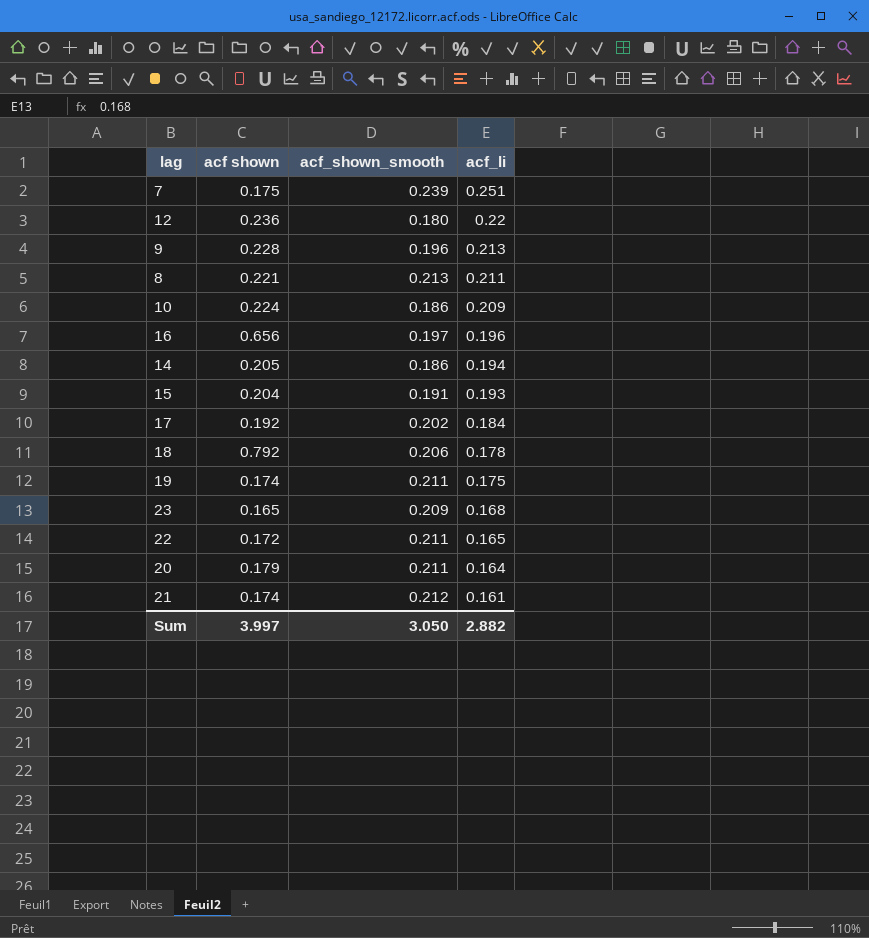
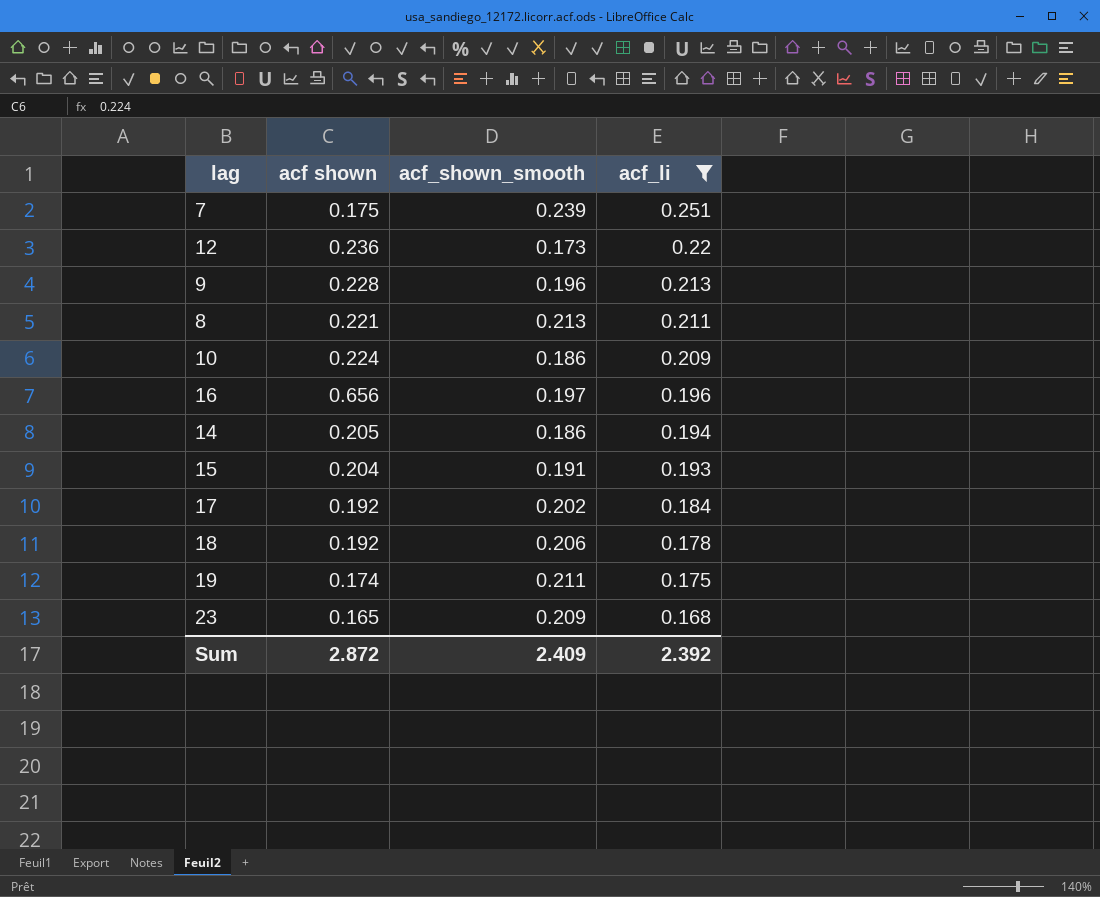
filter: none -> acf_li >= 0.168
12 | acf_shown_smooth: 0.180 -> 0.173
18 | acf shown: 0.792 -> 0.192
Sum | acf shown: 3.997 -> 2.872
Sum | acf_shown_smooth: 3.050 -> 2.409
Sum | acf_li: 2.882 -> 2.392

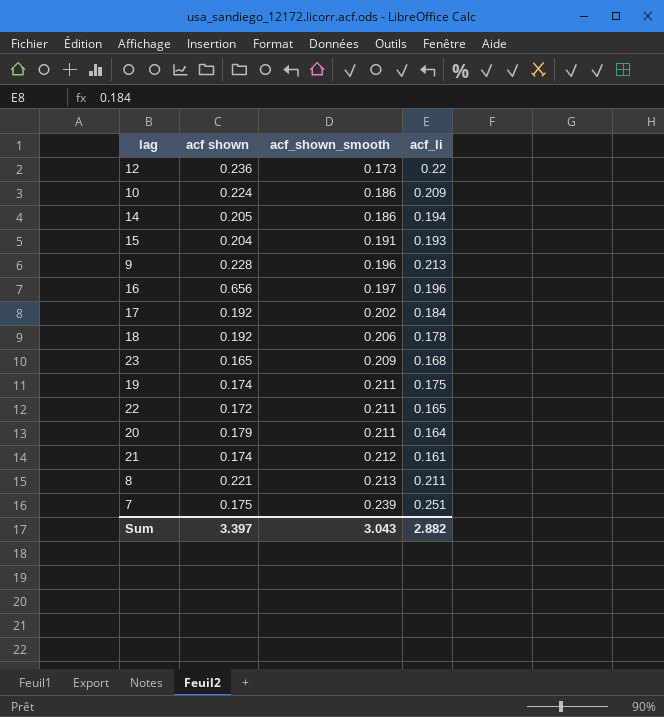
filter: acf_li >= 0.168 -> none
row order: acf_li descending -> acf_shown_smooth ascending
Sum | acf shown: 2.872 -> 3.397
Sum | acf_shown_smooth: 2.409 -> 3.043
Sum | acf_li: 2.392 -> 2.882

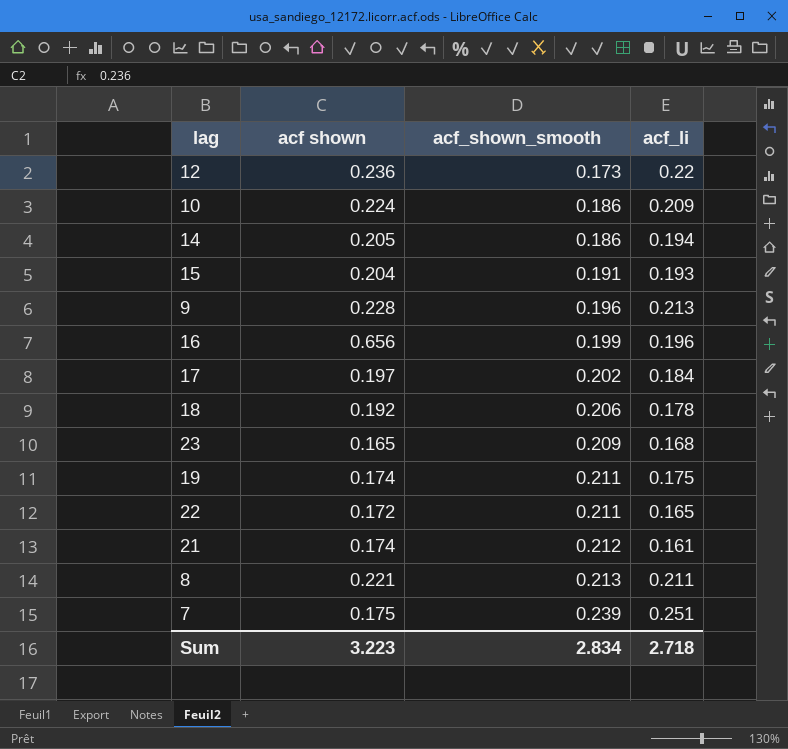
row 20: 0.179 | 0.211 | 0.164 -> none
16 | acf_shown_smooth: 0.197 -> 0.199
17 | acf shown: 0.192 -> 0.197
Sum | acf shown: 3.397 -> 3.223
Sum | acf_shown_smooth: 3.043 -> 2.834
Sum | acf_li: 2.882 -> 2.718

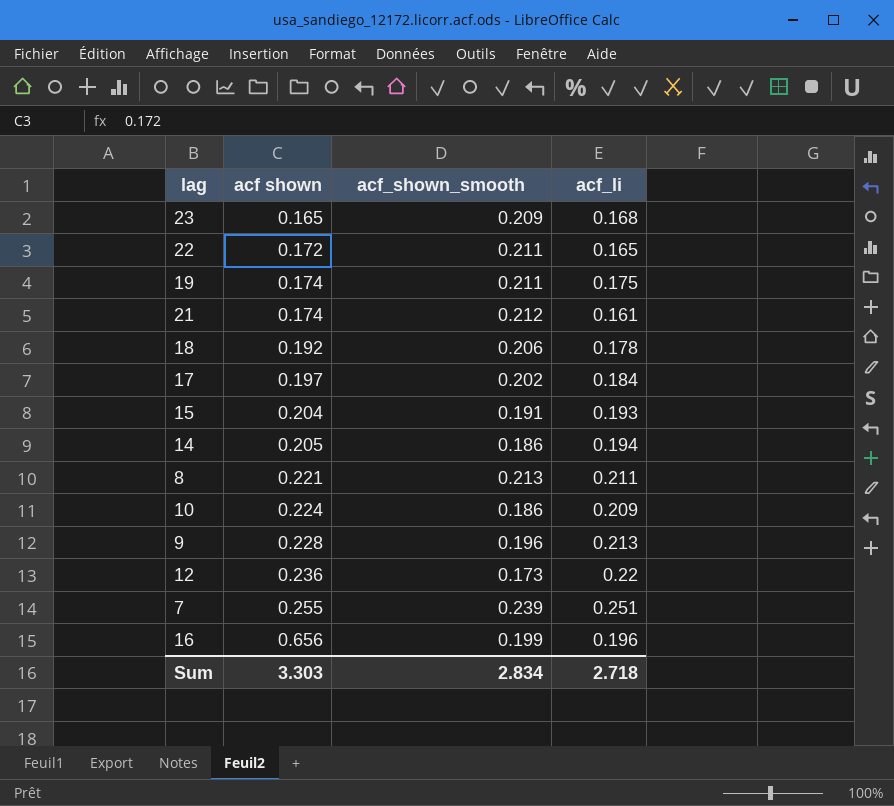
row order: acf_shown_smooth ascending -> acf shown ascending
7 | acf shown: 0.175 -> 0.255
Sum | acf shown: 3.223 -> 3.303

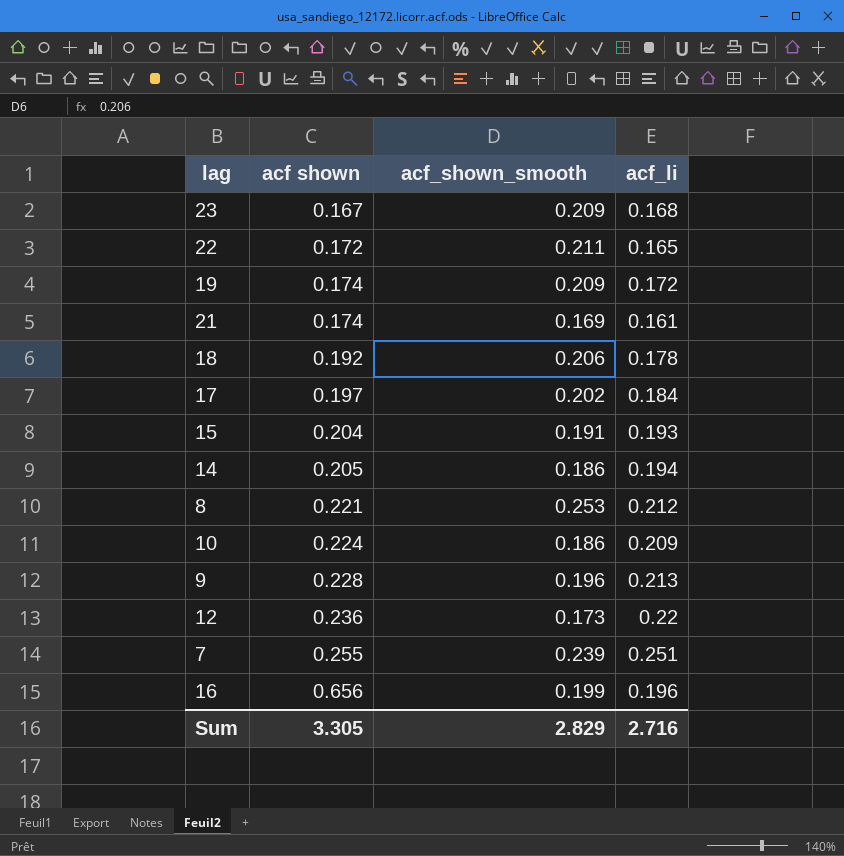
23 | acf shown: 0.165 -> 0.167
19 | acf_shown_smooth: 0.211 -> 0.209
19 | acf_li: 0.175 -> 0.172
21 | acf_shown_smooth: 0.212 -> 0.169
8 | acf_shown_smooth: 0.213 -> 0.253
8 | acf_li: 0.211 -> 0.212
Sum | acf shown: 3.303 -> 3.305
Sum | acf_shown_smooth: 2.834 -> 2.829
Sum | acf_li: 2.718 -> 2.716

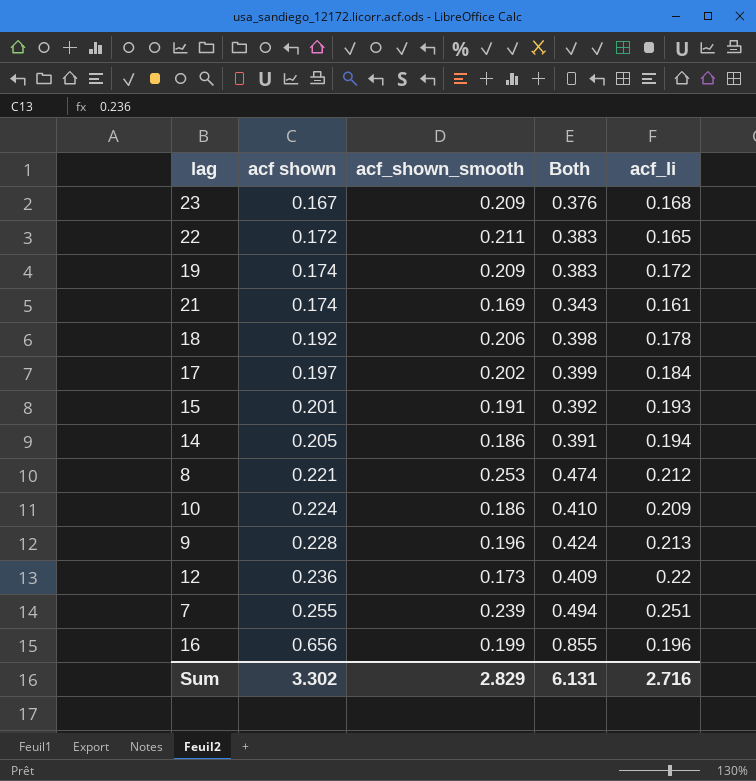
column Both | formula: none -> [acf shown] + [acf_shown_smooth]
15 | acf shown: 0.204 -> 0.201
Sum | acf shown: 3.305 -> 3.302

